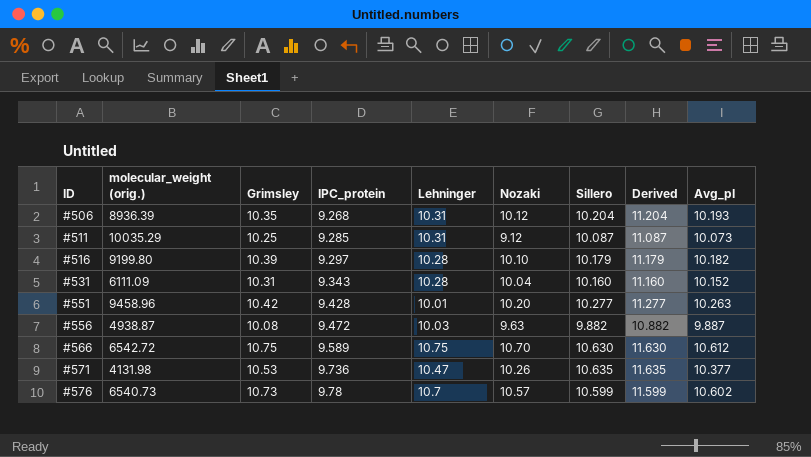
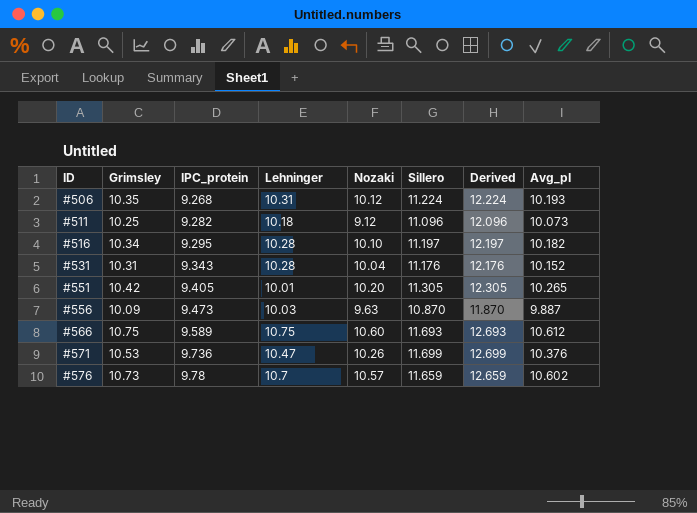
column molecular_weight (orig.) | position: 2 -> none
#506 | Sillero: 10.204 -> 11.224
#506 | Derived: 11.204 -> 12.224
#511 | IPC_protein: 9.285 -> 9.282
#511 | Lehninger: 10.31 -> 10.18
#511 | Sillero: 10.087 -> 11.096
#511 | Derived: 11.087 -> 12.096
#516 | Grimsley: 10.39 -> 10.34
#516 | IPC_protein: 9.297 -> 9.295
#516 | Sillero: 10.179 -> 11.197
#516 | Derived: 11.179 -> 12.197
#531 | Sillero: 10.160 -> 11.176
#531 | Derived: 11.160 -> 12.176
#551 | IPC_protein: 9.428 -> 9.405
#551 | Sillero: 10.277 -> 11.305
#551 | Derived: 11.277 -> 12.305
#551 | Avg_pI: 10.263 -> 10.265
#556 | Grimsley: 10.08 -> 10.09
#556 | IPC_protein: 9.472 -> 9.473
#556 | Sillero: 9.882 -> 10.870
#556 | Derived: 10.882 -> 11.870
#566 | Nozaki: 10.70 -> 10.60
#566 | Sillero: 10.630 -> 11.693
#566 | Derived: 11.630 -> 12.693
#571 | Sillero: 10.635 -> 11.699
#571 | Derived: 11.635 -> 12.699
#571 | Avg_pI: 10.377 -> 10.376
#576 | Sillero: 10.599 -> 11.659
#576 | Derived: 11.599 -> 12.659

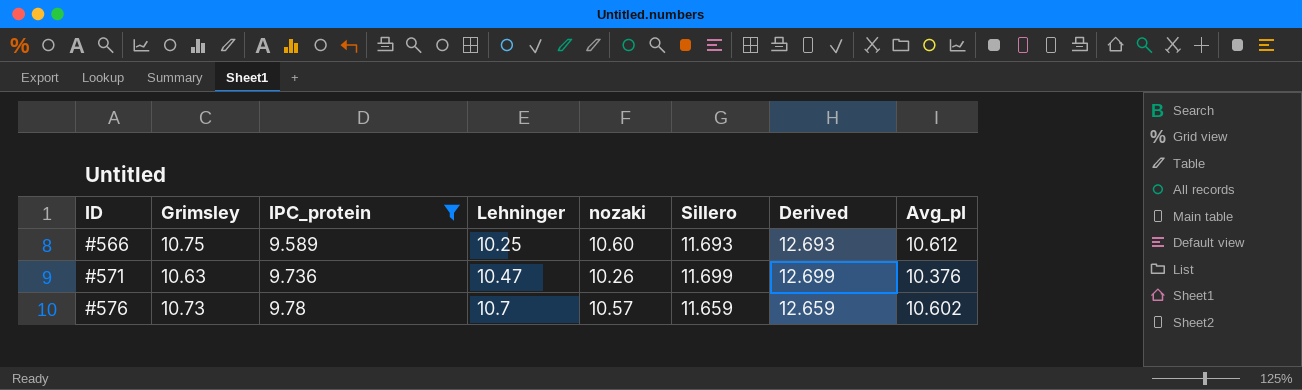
filter: none -> IPC_protein >= 9.589
column name: Nozaki -> nozaki
#566 | Lehninger: 10.75 -> 10.25
#571 | Grimsley: 10.53 -> 10.63

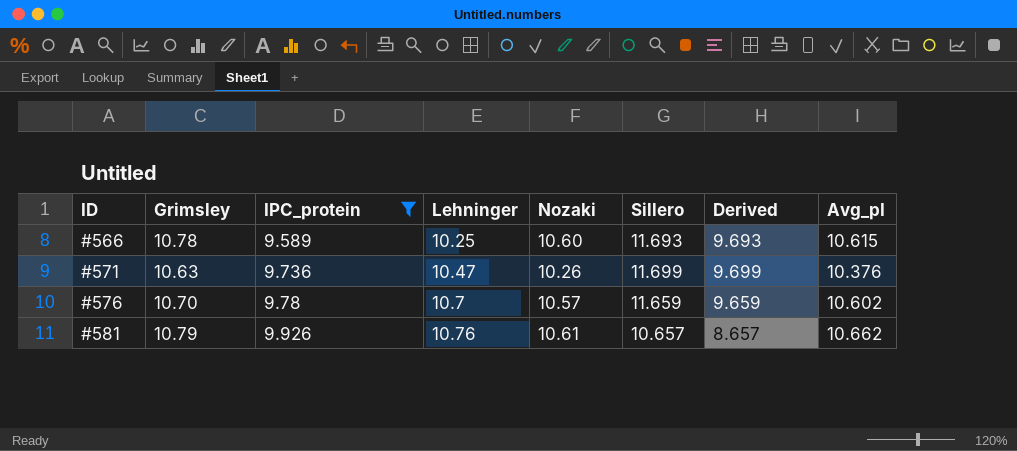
column name: nozaki -> Nozaki
column Derived | formula: [Sillero] + 1 -> [Sillero] - 2
#566 | Grimsley: 10.75 -> 10.78
#566 | Avg_pI: 10.612 -> 10.615
#576 | Grimsley: 10.73 -> 10.70
row #581: none -> 10.79 | 9.926 | 10.76 | 10.61 | 10.657 | 8.657 | 10.662

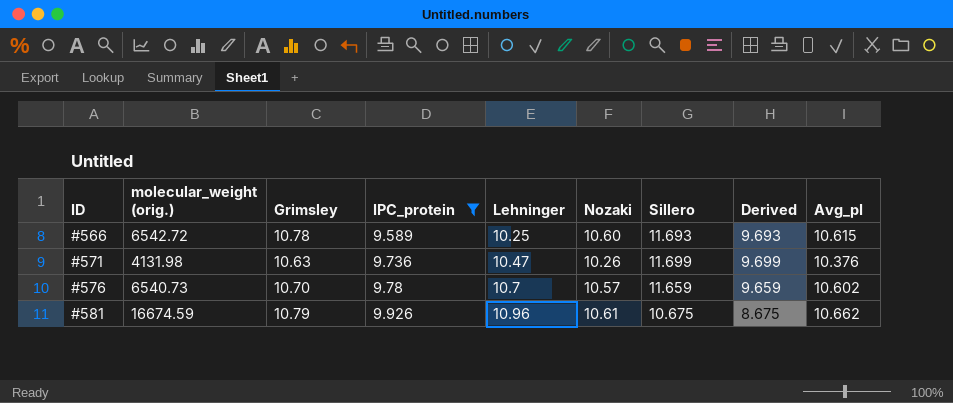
column molecular_weight (orig.) | position: none -> 2
#581 | Lehninger: 10.76 -> 10.96
#581 | Sillero: 10.657 -> 10.675
#581 | Derived: 8.657 -> 8.675

